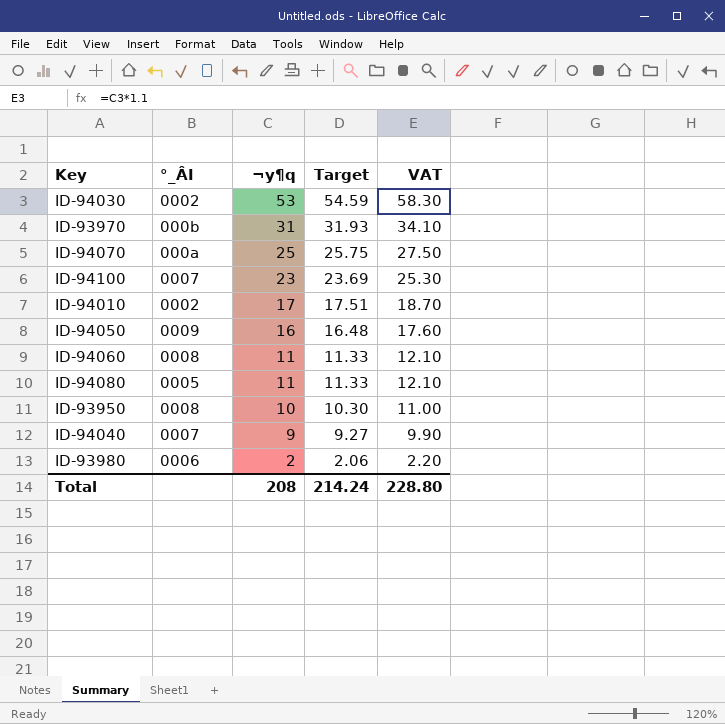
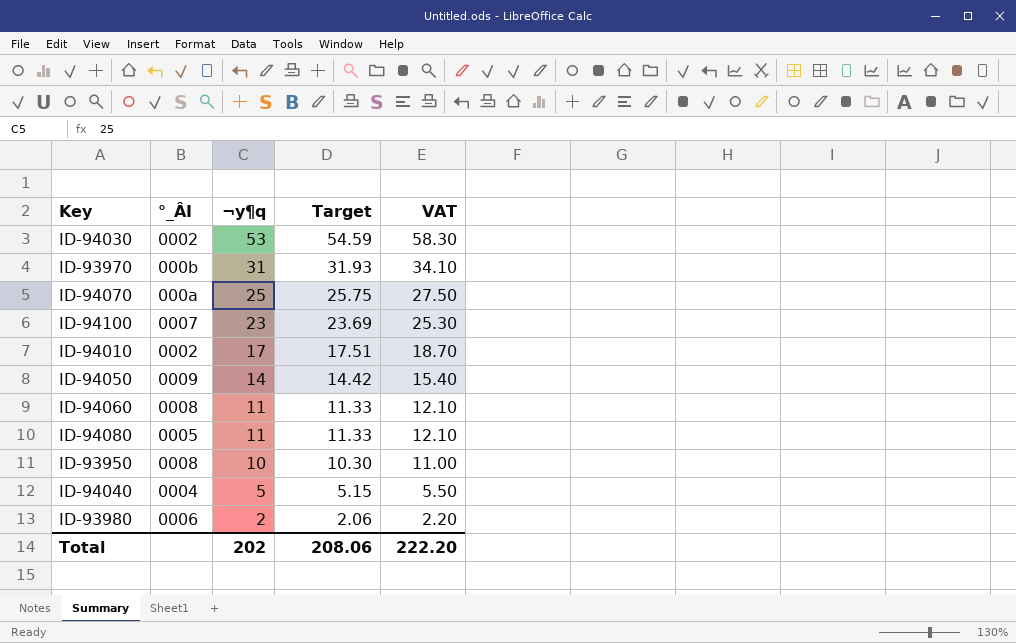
ID-94050 | ¬y¶q: 16 -> 14
ID-94050 | Target: 16.48 -> 14.42
ID-94050 | VAT: 17.60 -> 15.40
ID-94040 | °_ÂI: 0007 -> 0004
ID-94040 | ¬y¶q: 9 -> 5
ID-94040 | Target: 9.27 -> 5.15
ID-94040 | VAT: 9.90 -> 5.50
Total | ¬y¶q: 208 -> 202
Total | Target: 214.24 -> 208.06
Total | VAT: 228.80 -> 222.20

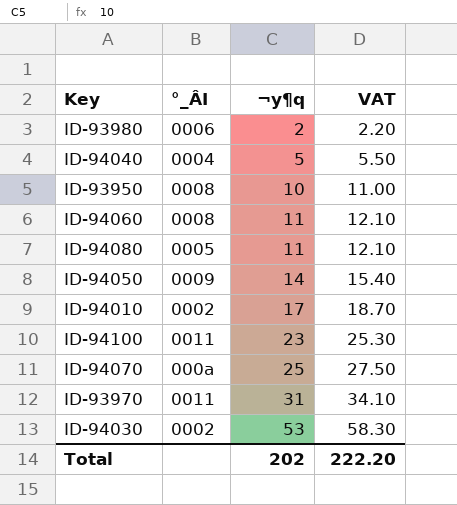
row order: ¬y¶q descending -> ¬y¶q ascending
column Target | formula: [¬y¶q] * 1.03 -> none
ID-94100 | °_ÂI: 0007 -> 0011
ID-93970 | °_ÂI: 000b -> 0011

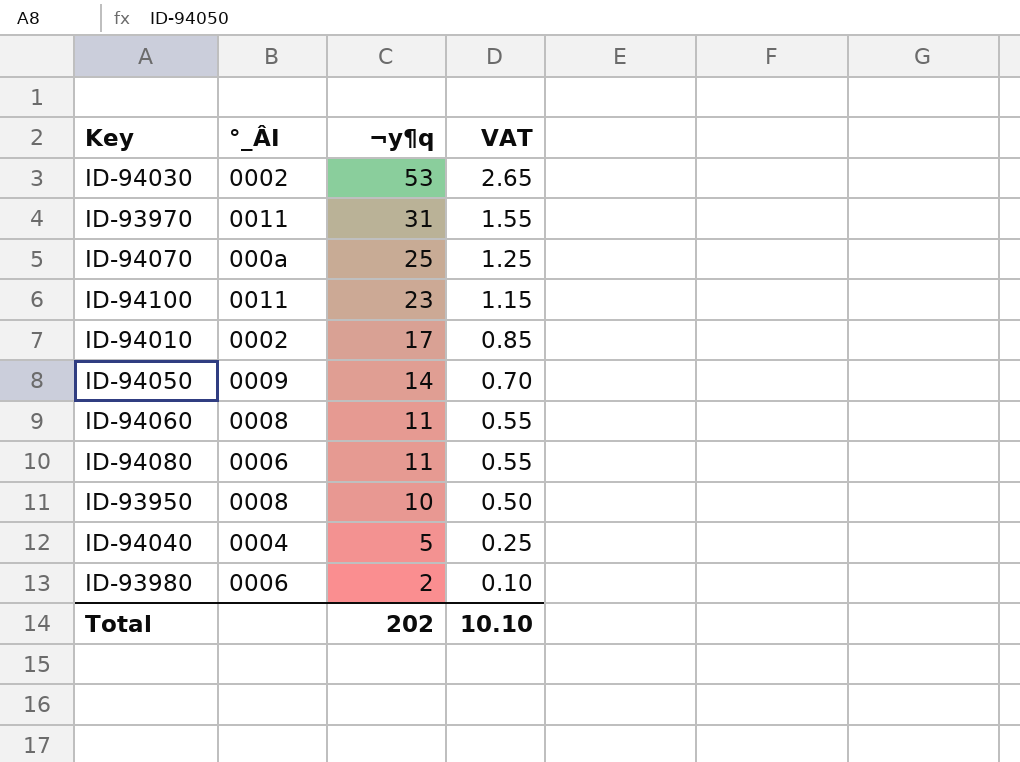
row order: ¬y¶q ascending -> ¬y¶q descending
column VAT | formula: [¬y¶q] * 1.1 -> [¬y¶q] * 0.05
ID-94080 | °_ÂI: 0005 -> 0006
Total | VAT: 222.20 -> 10.10

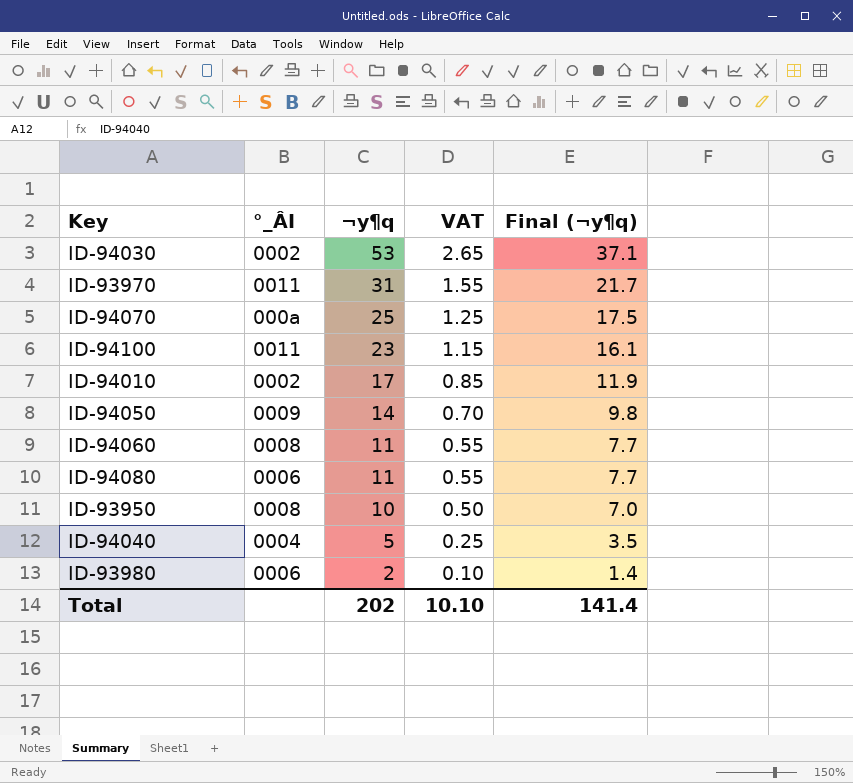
column Final (¬y¶q) | formula: none -> [¬y¶q] * 0.7

